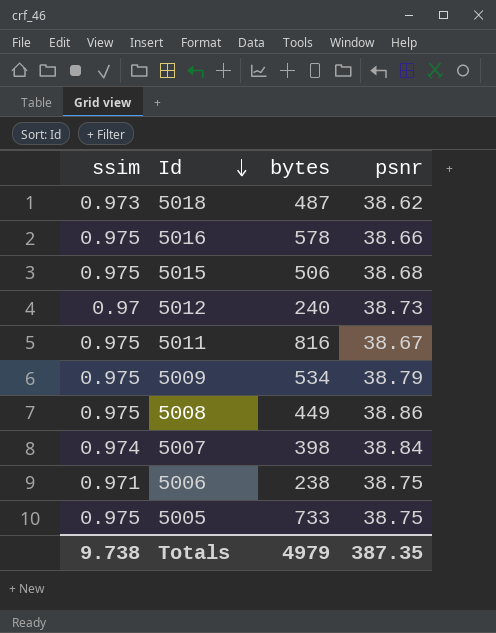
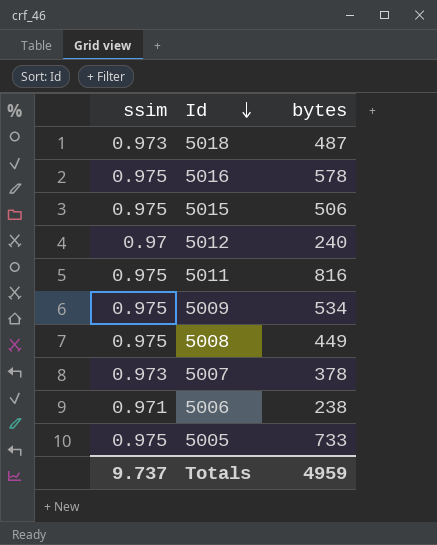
column psnr | position: 4 -> none
5007 | ssim: 0.974 -> 0.973
5007 | bytes: 398 -> 378
Totals | ssim: 9.738 -> 9.737
Totals | bytes: 4979 -> 4959

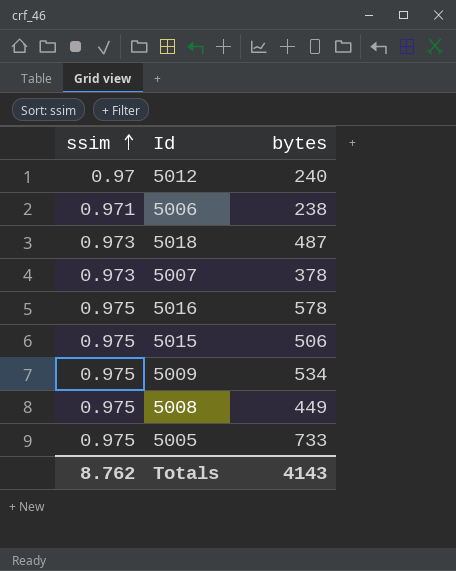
row order: Id descending -> ssim ascending
row 5011: 0.975 | 816 -> none
Totals | ssim: 9.737 -> 8.762
Totals | bytes: 4959 -> 4143

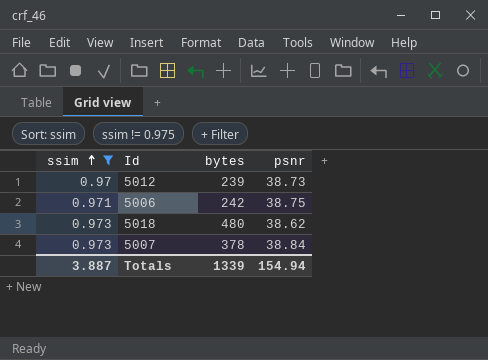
filter: none -> ssim != 0.975
column psnr | position: none -> 4
5012 | bytes: 240 -> 239
5006 | bytes: 238 -> 242
5018 | bytes: 487 -> 480
Totals | ssim: 8.762 -> 3.887
Totals | bytes: 4143 -> 1339

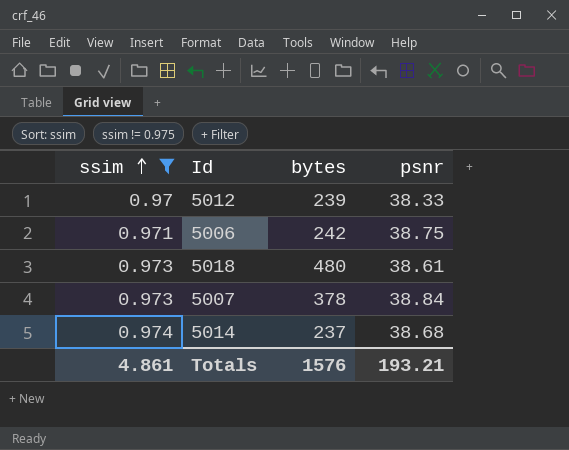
5012 | psnr: 38.73 -> 38.33
5018 | psnr: 38.62 -> 38.61
row 5014: none -> 0.974 | 237 | 38.68
Totals | ssim: 3.887 -> 4.861
Totals | bytes: 1339 -> 1576
Totals | psnr: 154.94 -> 193.21

